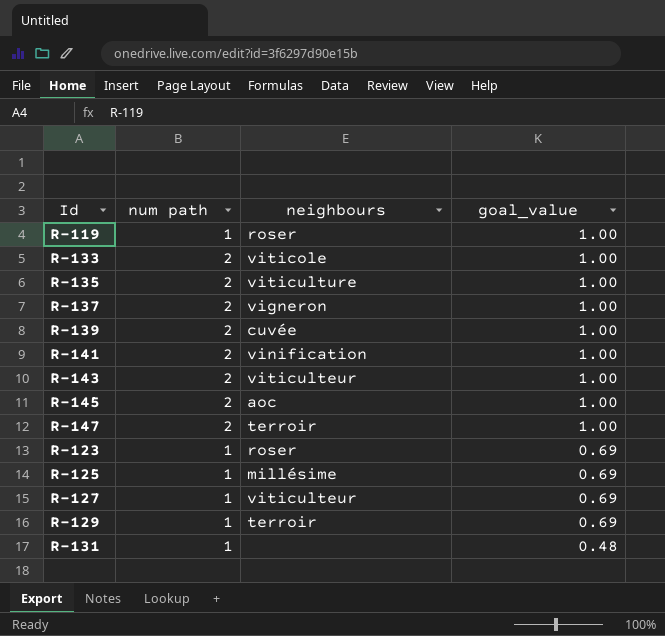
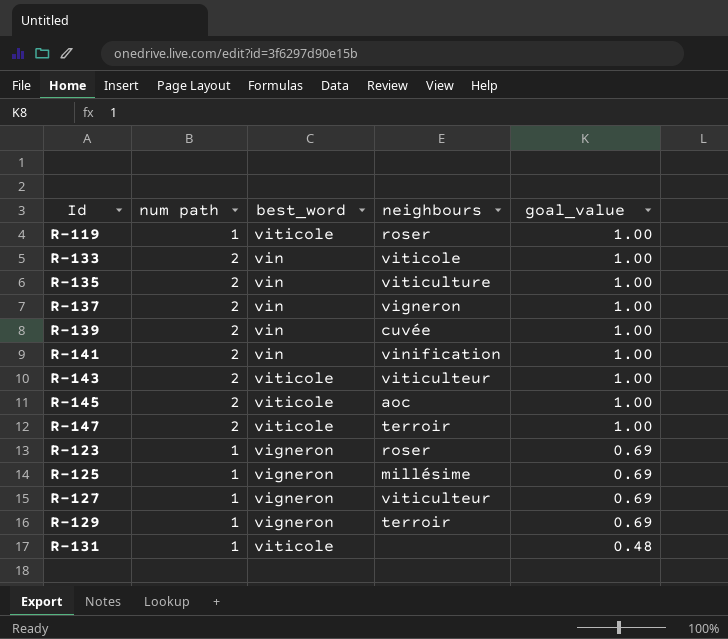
column best_word | position: none -> 3

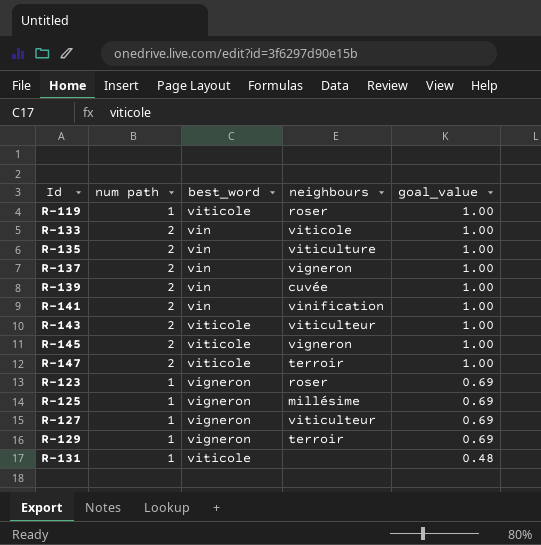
R-145 | neighbours: aoc -> vigneron

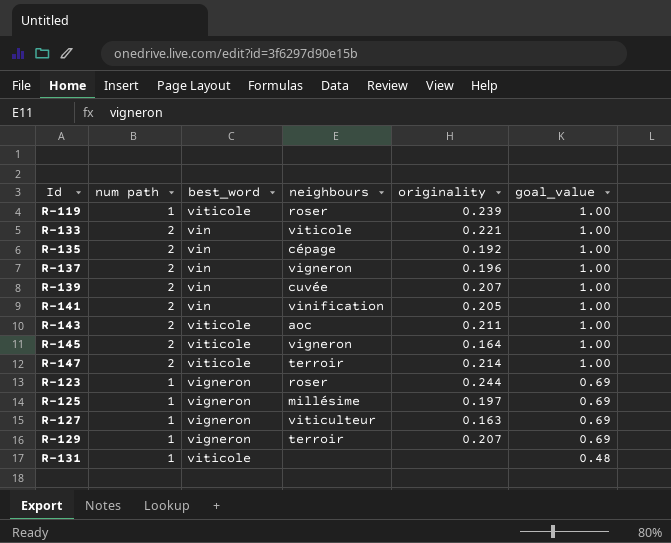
column originality | position: none -> 5
R-135 | neighbours: viticulture -> cépage
R-143 | neighbours: viticulteur -> aoc

